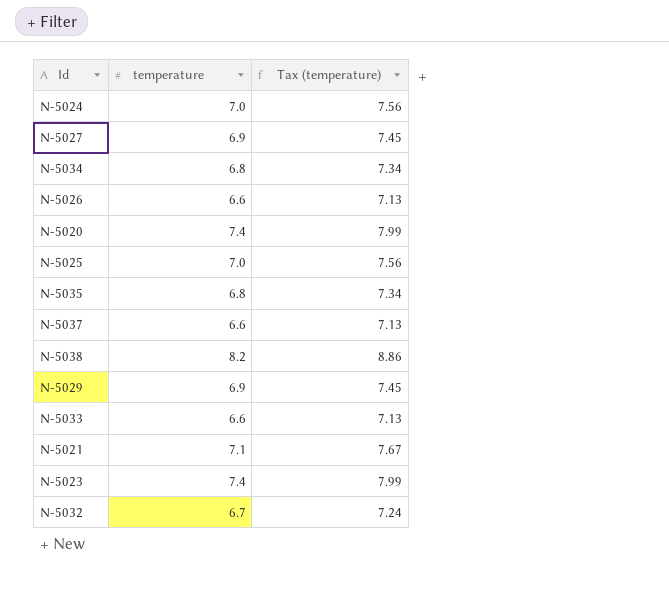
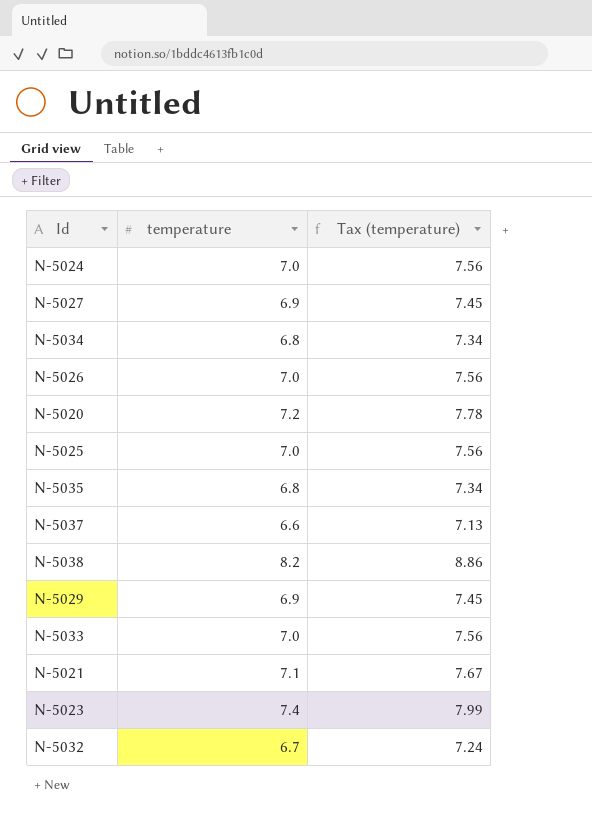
N-5026 | temperature: 6.6 -> 7.0
N-5026 | Tax (temperature): 7.13 -> 7.56
N-5020 | temperature: 7.4 -> 7.2
N-5020 | Tax (temperature): 7.99 -> 7.78
N-5033 | temperature: 6.6 -> 7.0
N-5033 | Tax (temperature): 7.13 -> 7.56

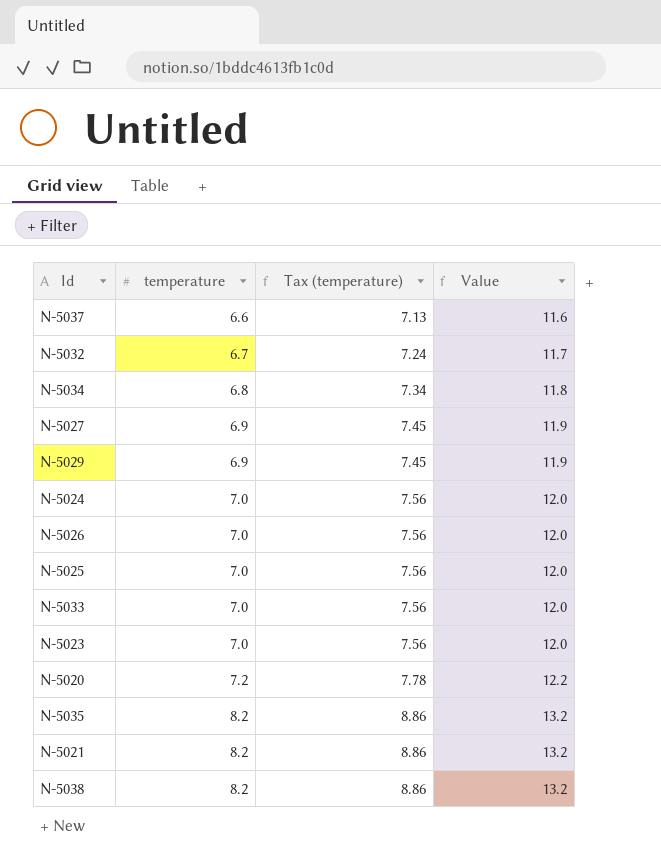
row order: none -> temperature ascending
column Value | formula: none -> [temperature] + 5
N-5023 | temperature: 7.4 -> 7.0
N-5023 | Tax (temperature): 7.99 -> 7.56
N-5035 | temperature: 6.8 -> 8.2
N-5035 | Tax (temperature): 7.34 -> 8.86
N-5021 | temperature: 7.1 -> 8.2
N-5021 | Tax (temperature): 7.67 -> 8.86

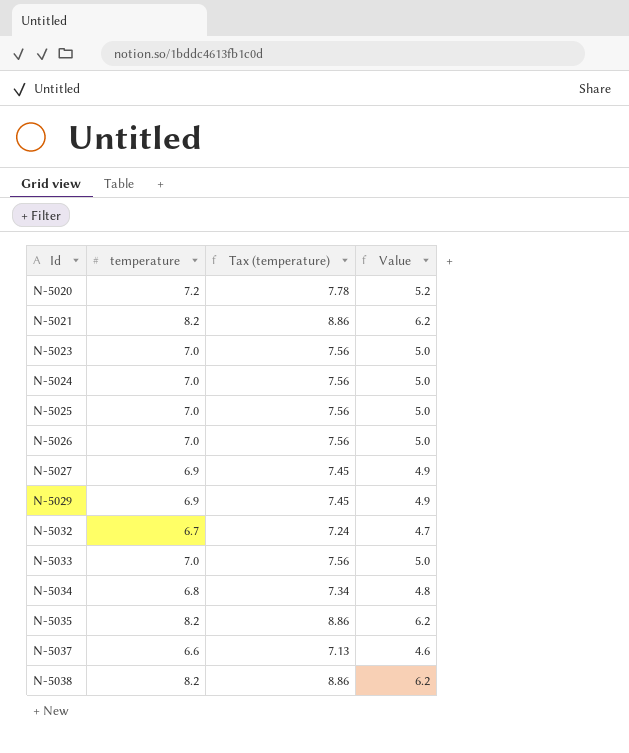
row order: temperature ascending -> Id ascending
column Value | formula: [temperature] + 5 -> [temperature] - 2

